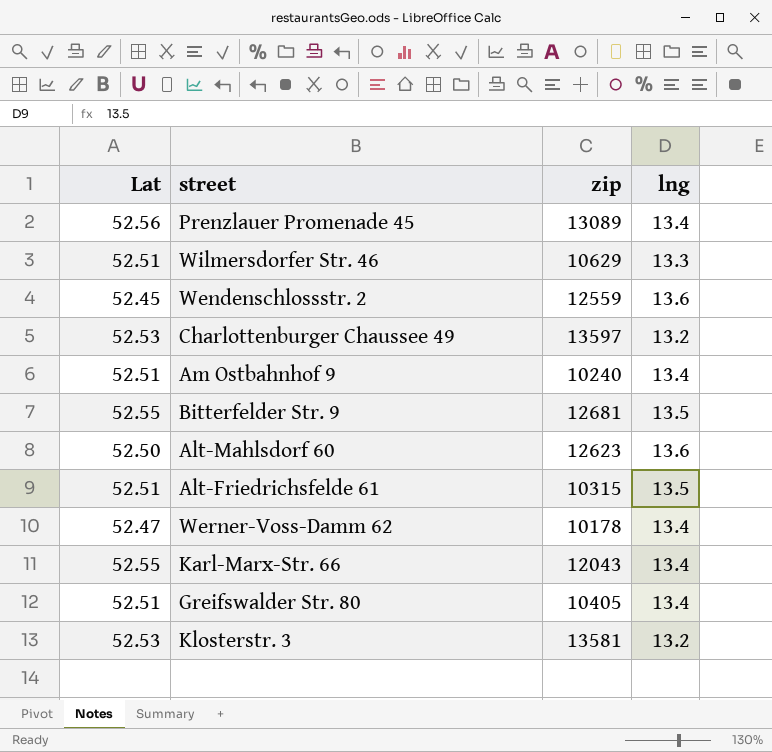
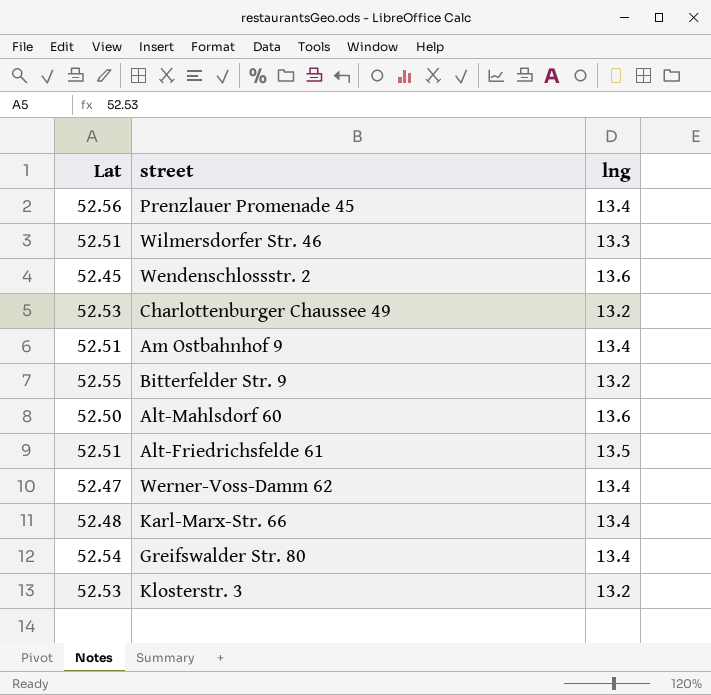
column zip | position: 3 -> none
Bitterfelder Str. 9 | lng: 13.5 -> 13.2
Karl-Marx-Str. 66 | Lat: 52.55 -> 52.48
Greifswalder Str. 80 | Lat: 52.51 -> 52.54

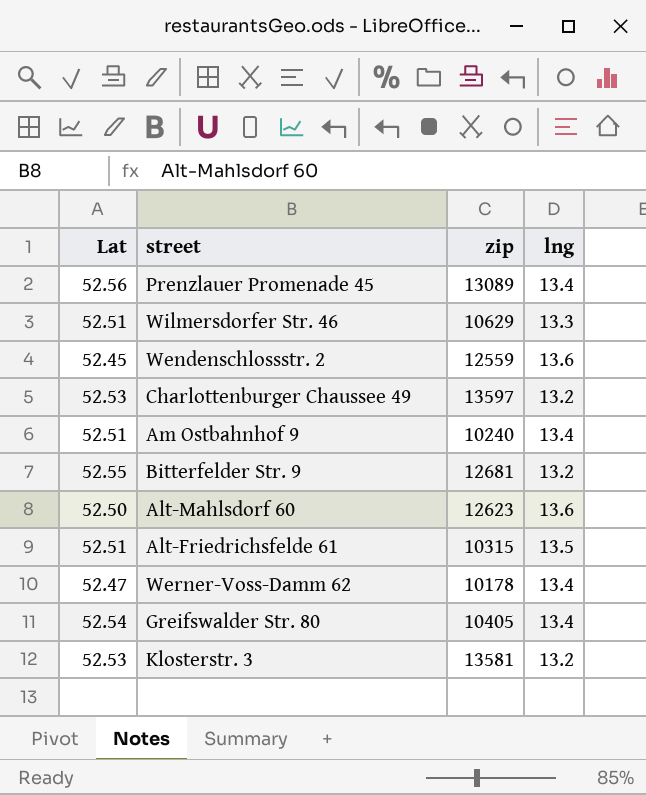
column zip | position: none -> 3
row Karl-Marx-Str. 66: 52.48 | 13.4 -> none

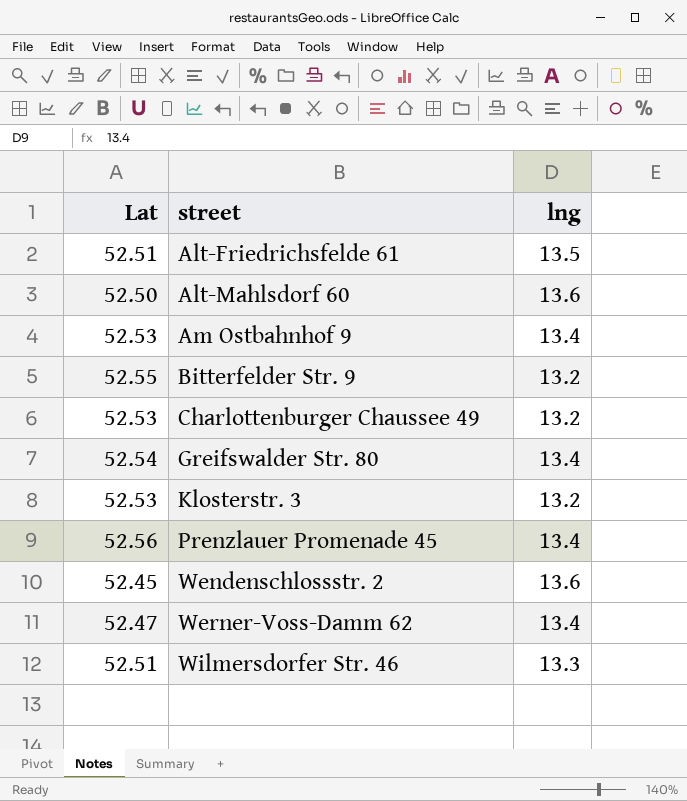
row order: none -> street ascending
column zip | position: 3 -> none
Am Ostbahnhof 9 | Lat: 52.51 -> 52.53

